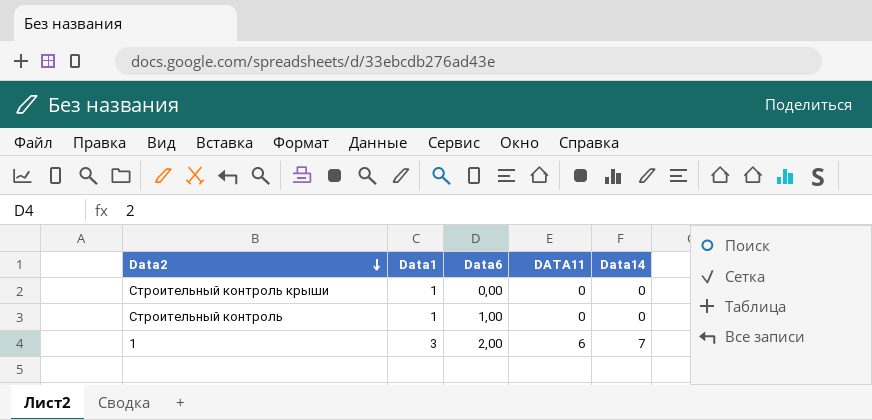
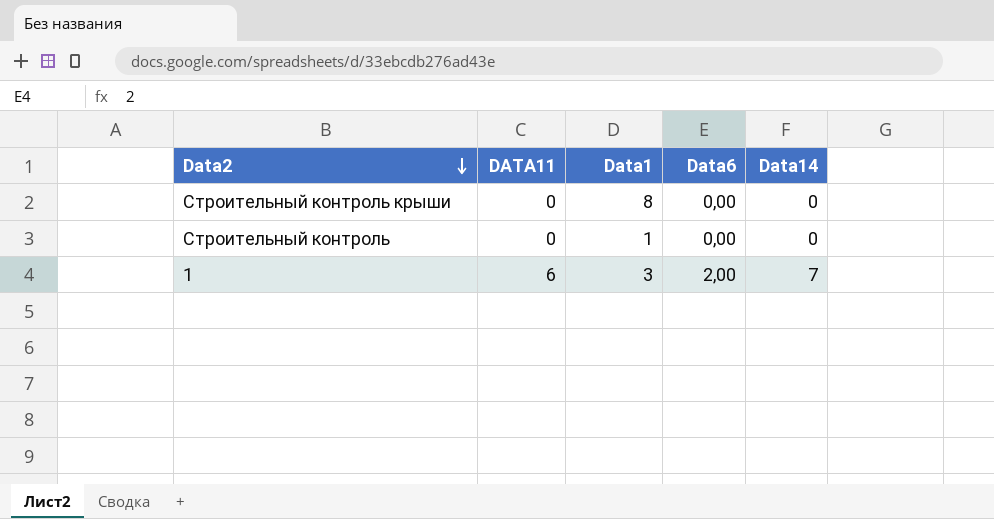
column DATA11 | position: 4 -> 2
Строительный контроль крыши | Data1: 1 -> 8
Строительный контроль | Data6: 1,00 -> 0,00

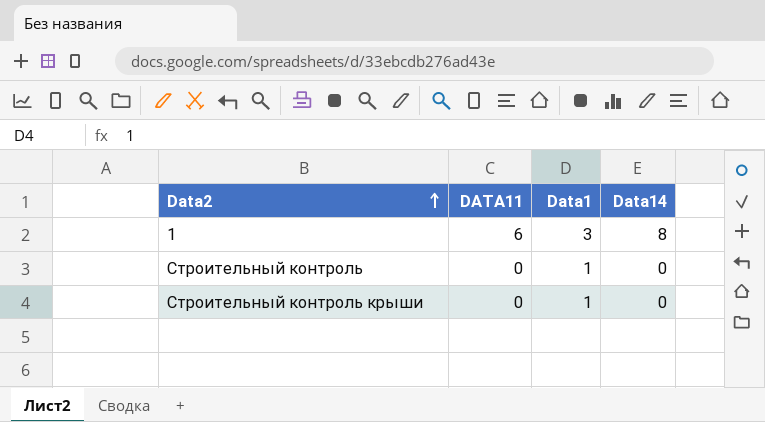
row order: Data2 descending -> Data2 ascending
column Data6 | position: 4 -> none
1 | Data14: 7 -> 8
Строительный контроль крыши | Data1: 8 -> 1

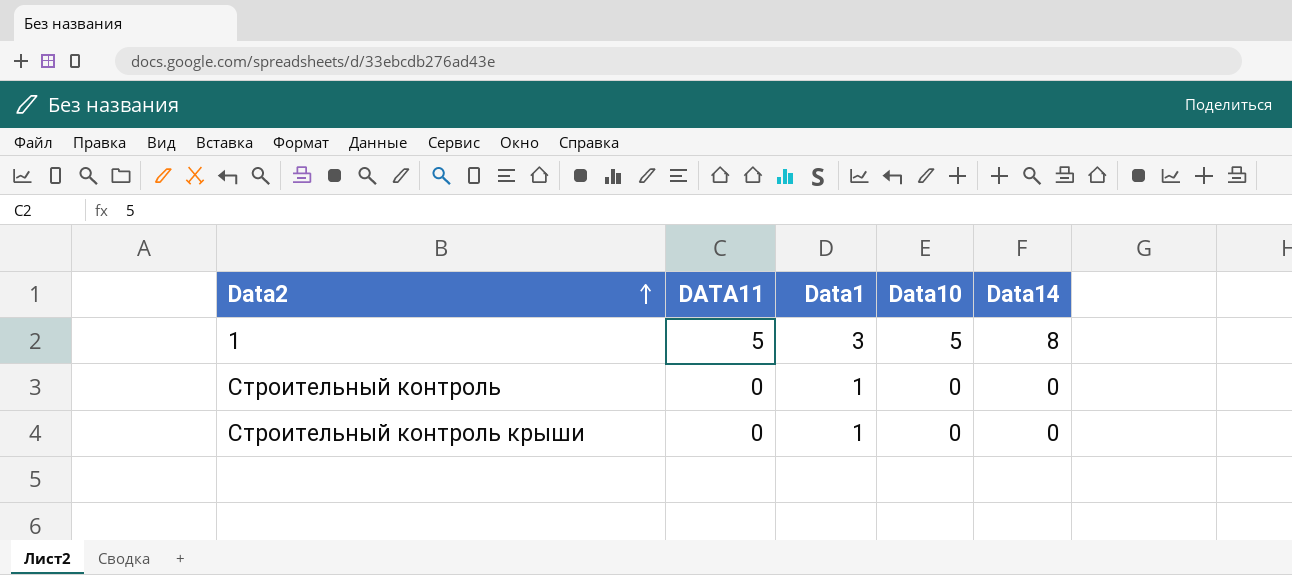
column Data10 | position: none -> 4
1 | DATA11: 6 -> 5

